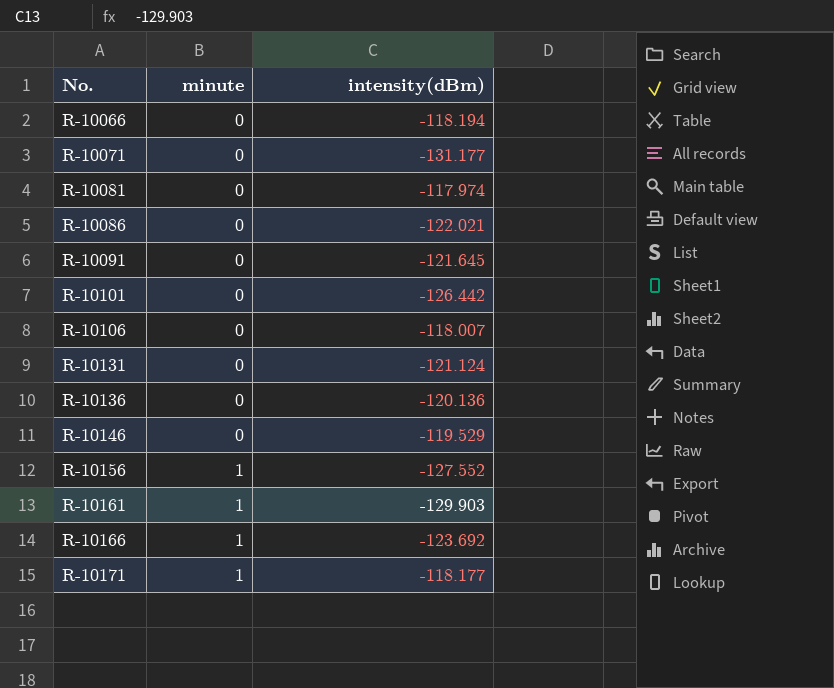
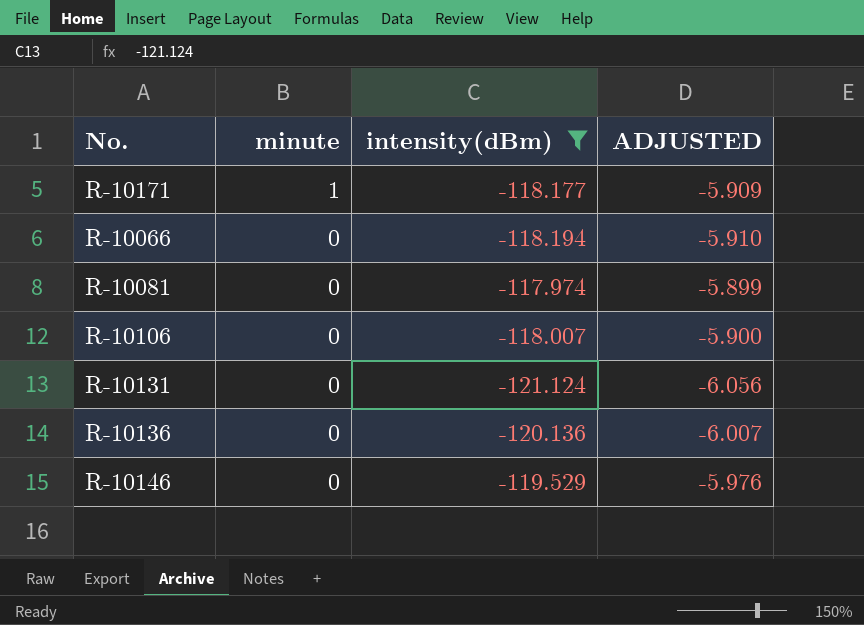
filter: none -> intensity(dBm) >= -121.124
row order: No. ascending -> minute descending
column ADJUSTED | formula: none -> [intensity(dBm)] * 0.05

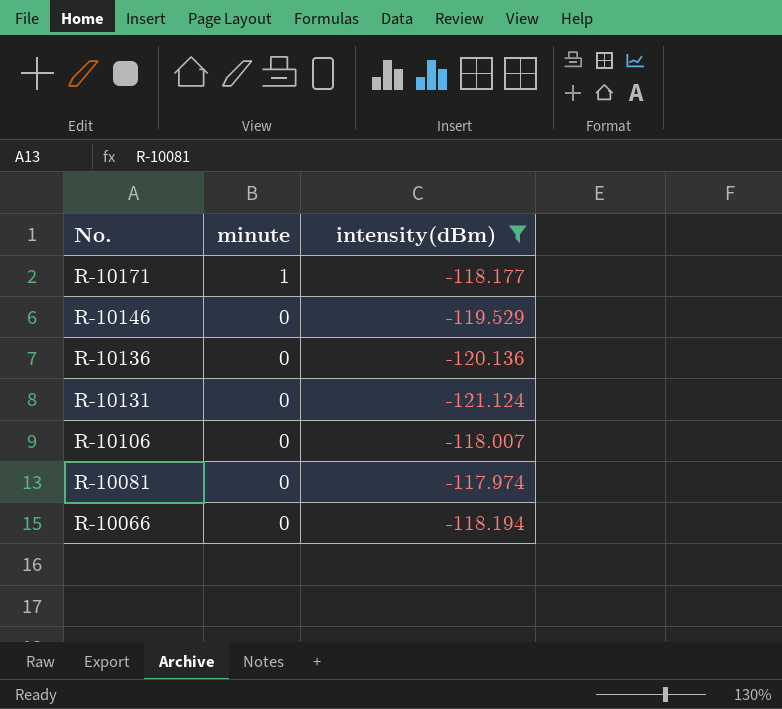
row order: minute descending -> No. descending
column ADJUSTED | formula: [intensity(dBm)] * 0.05 -> none

